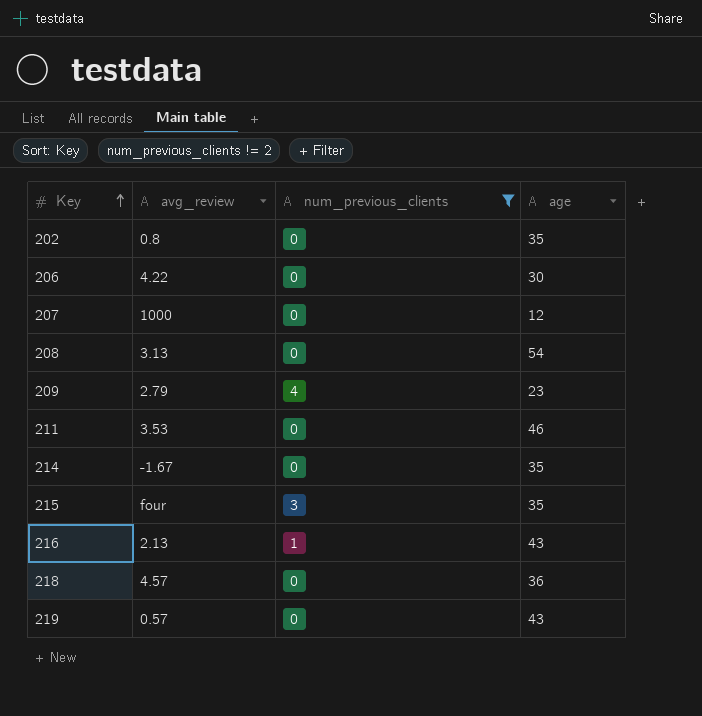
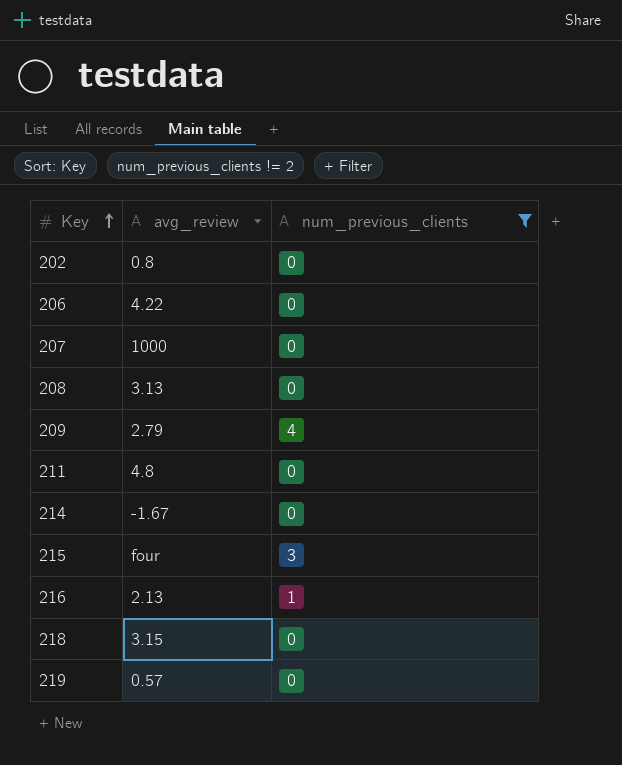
column age | position: 4 -> none
211 | avg_review: 3.53 -> 4.8
218 | avg_review: 4.57 -> 3.15

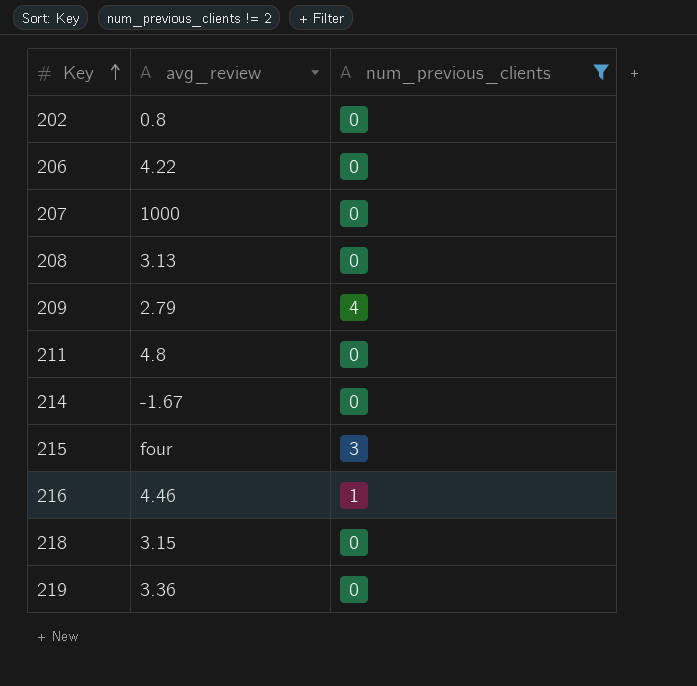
216 | avg_review: 2.13 -> 4.46
219 | avg_review: 0.57 -> 3.36

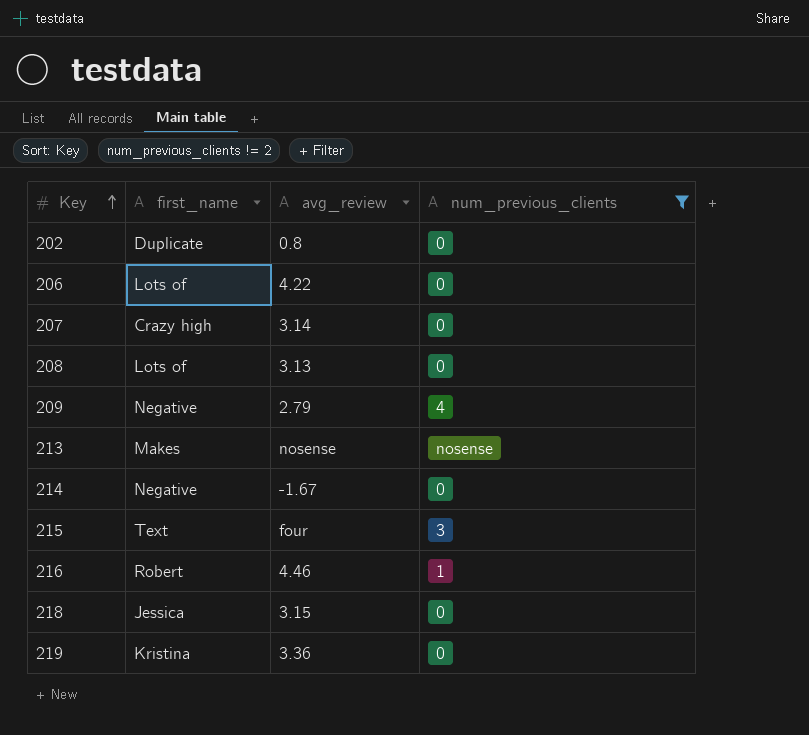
column first_name | position: none -> 2
row 211: 4.8 | 0 -> none
207 | avg_review: 1000 -> 3.14
row 213: none -> Makes | nosense | nosense

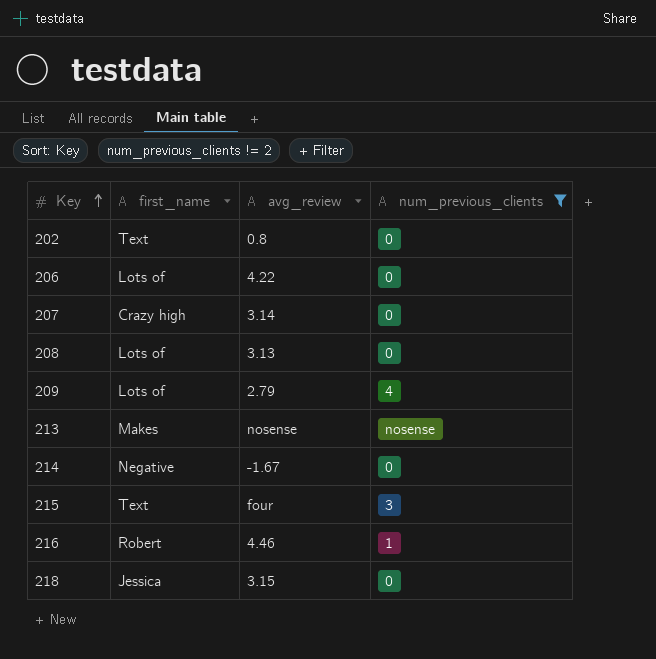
row 219: Kristina | 3.36 | 0 -> none
202 | first_name: Duplicate -> Text
209 | first_name: Negative -> Lots of

